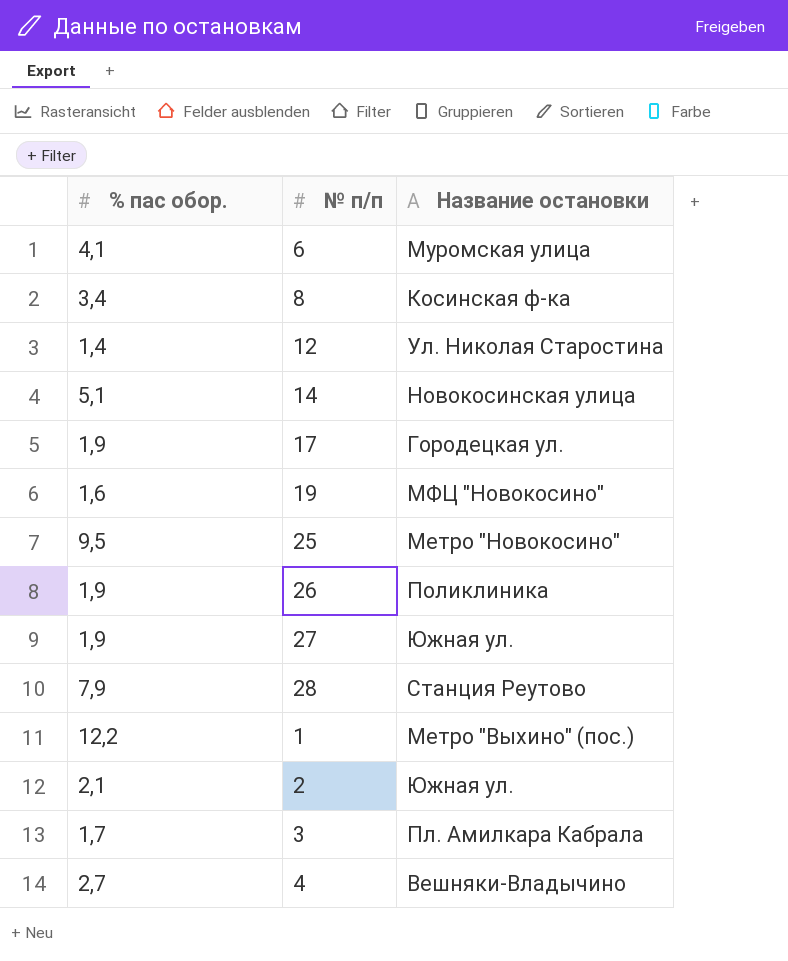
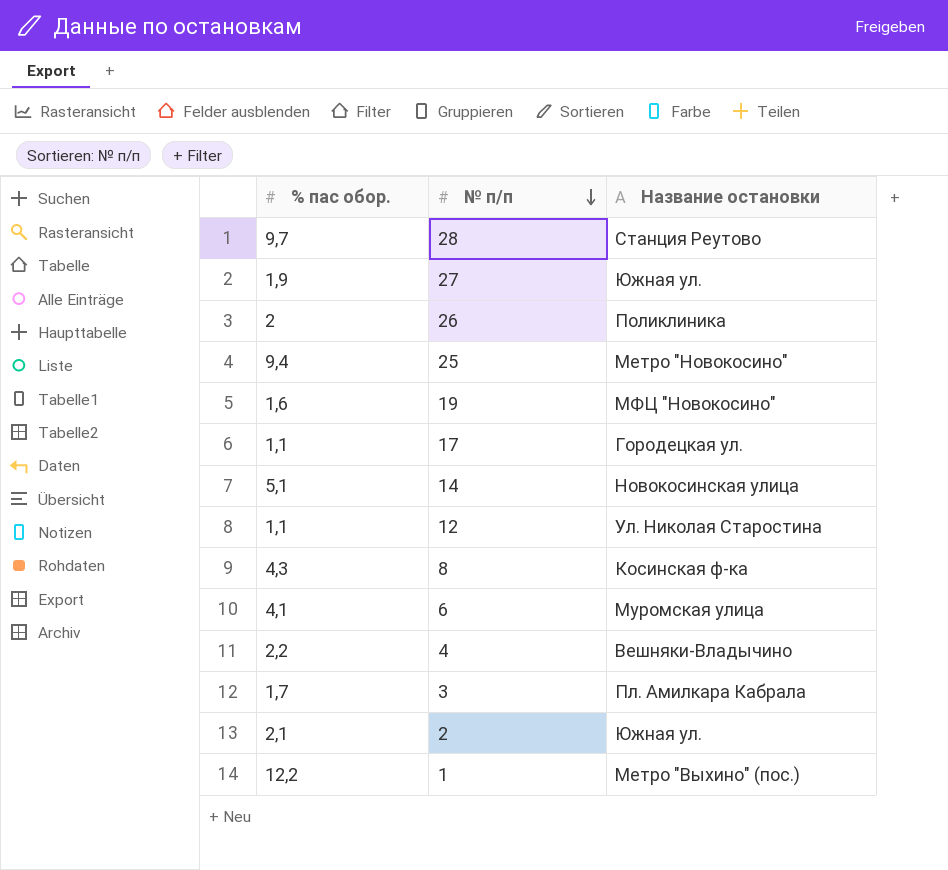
row order: none -> № п/п descending
28 | % пас обор.: 7,9 -> 9,7
26 | % пас обор.: 1,9 -> 2
25 | % пас обор.: 9,5 -> 9,4
17 | % пас обор.: 1,9 -> 1,1
12 | % пас обор.: 1,4 -> 1,1
8 | % пас обор.: 3,4 -> 4,3
4 | % пас обор.: 2,7 -> 2,2

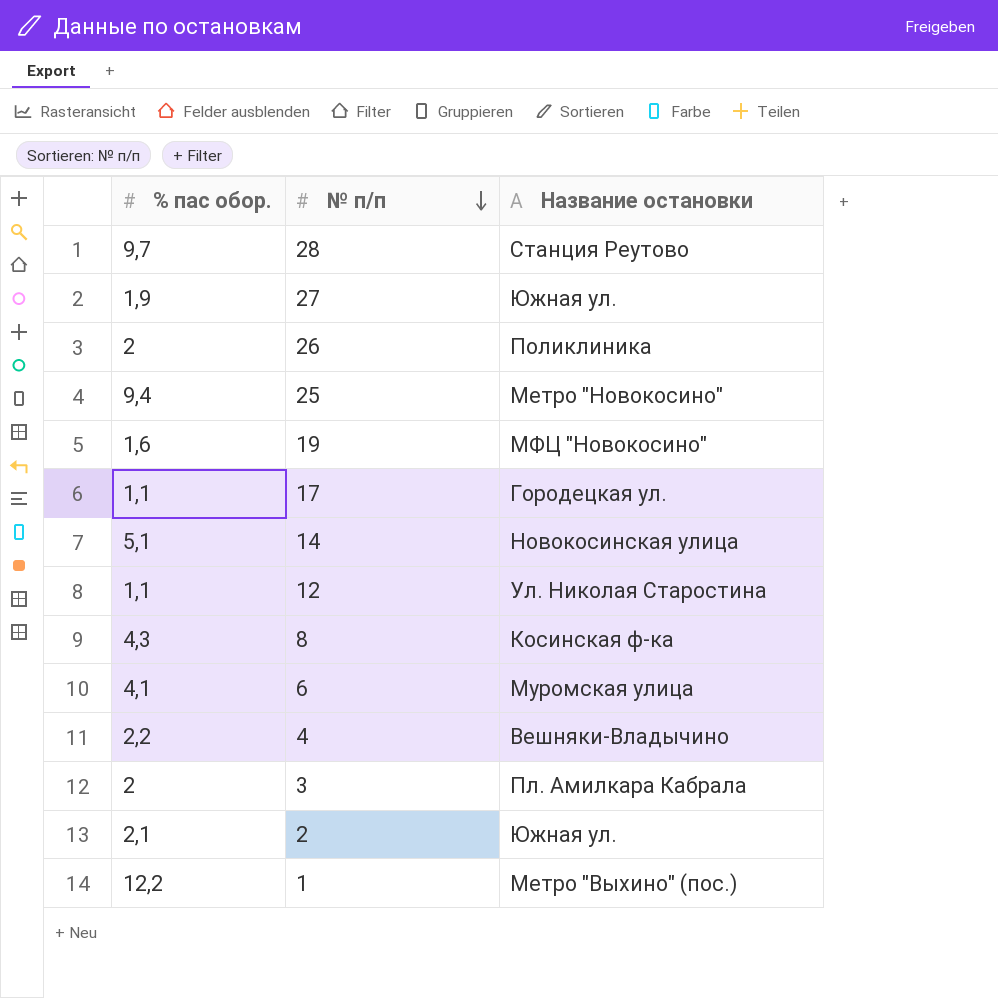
3 | % пас обор.: 1,7 -> 2

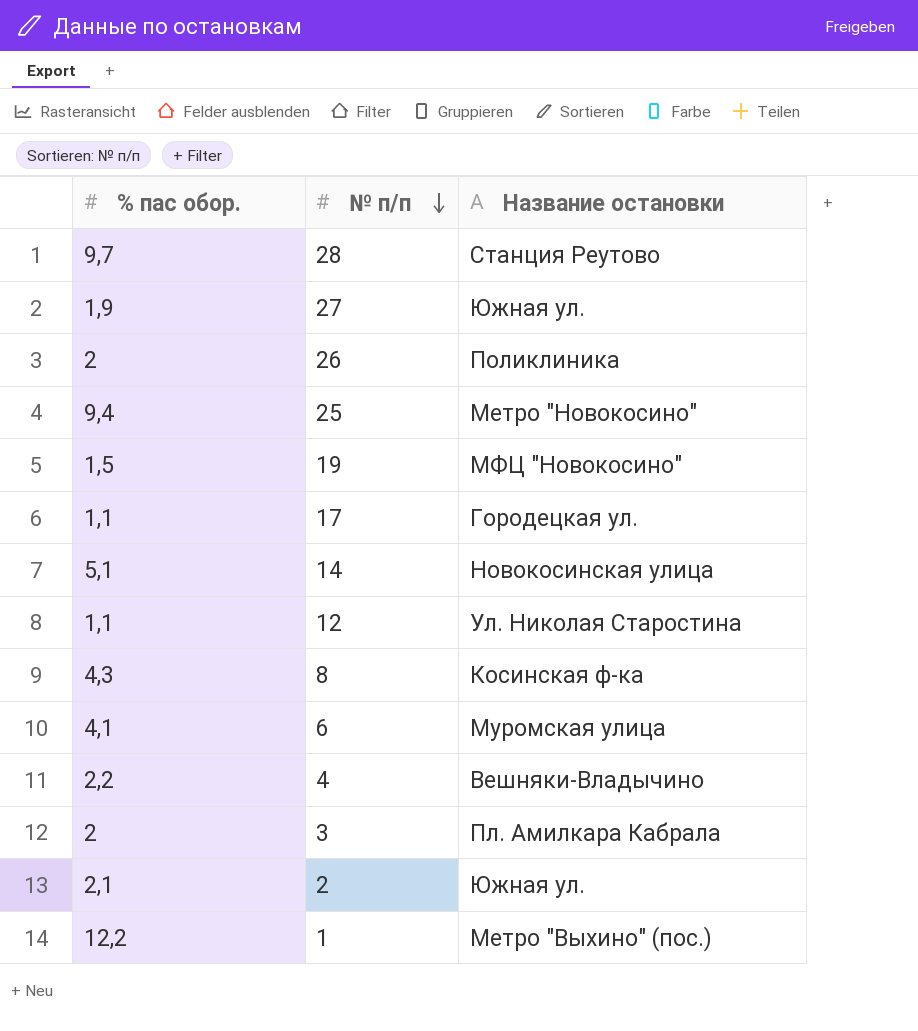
19 | % пас обор.: 1,6 -> 1,5

